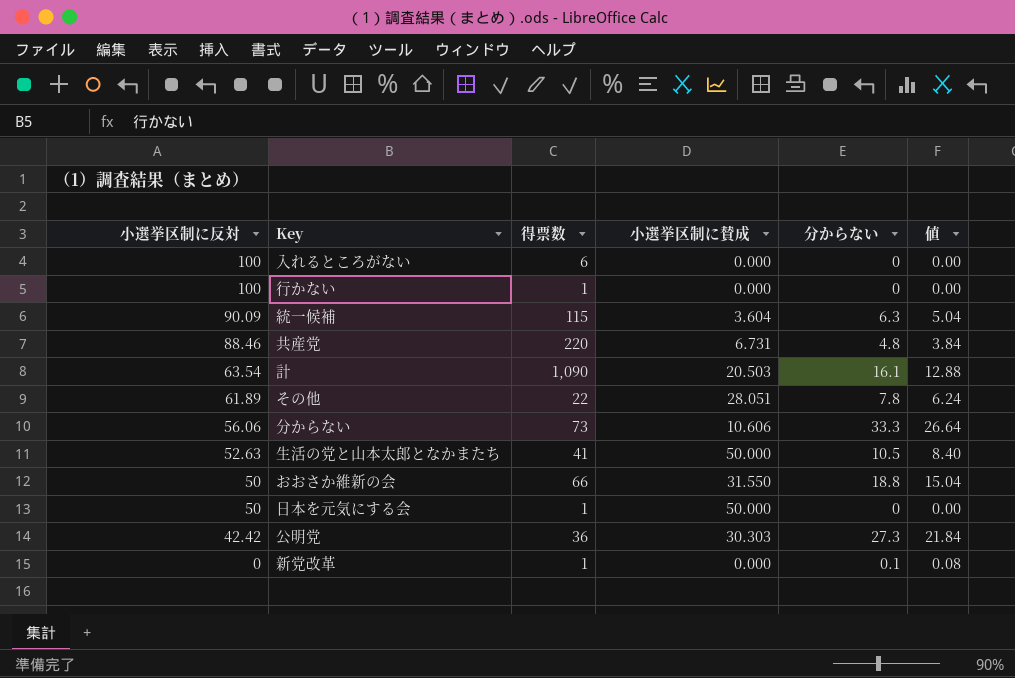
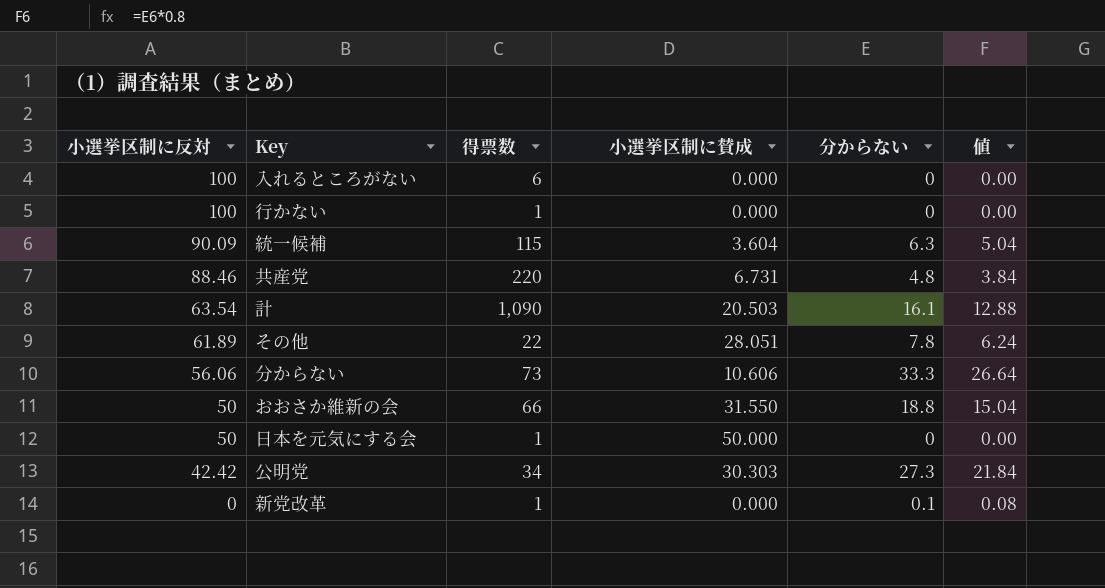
row 生活の党と山本太郎となかまたち: 52.63 | 41 | 50.000 | 10.5 | 8.40 -> none
公明党 | 得票数: 36 -> 34

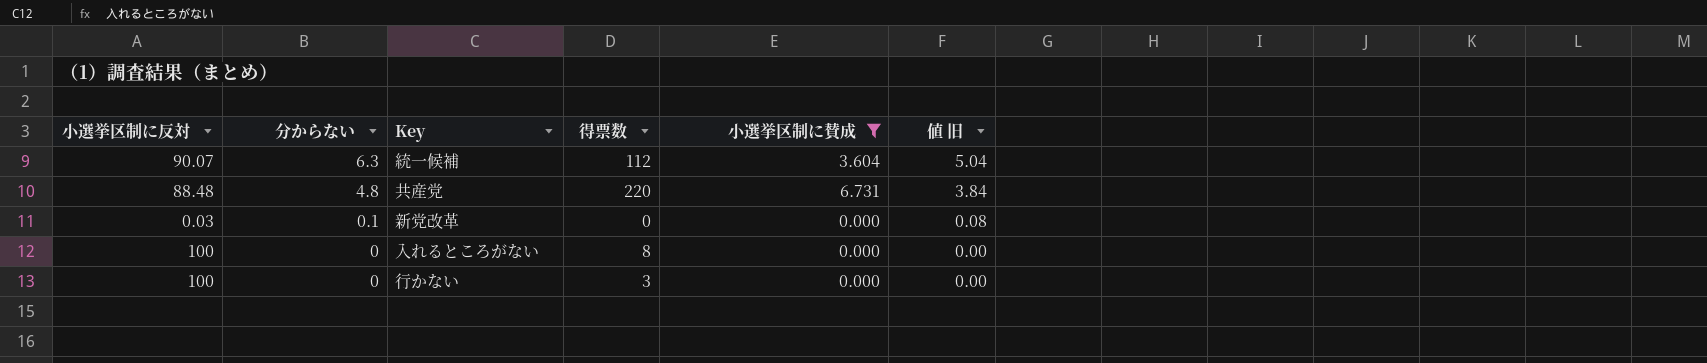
filter: none -> 小選挙区制に賛成 <= 6.731
row order: 小選挙区制に反対 descending -> 分からない descending
column 分からない | position: 5 -> 2
column name: 値 -> 値 旧
統一候補 | 小選挙区制に反対: 90.09 -> 90.07
統一候補 | 得票数: 115 -> 112
共産党 | 小選挙区制に反対: 88.46 -> 88.48
新党改革 | 小選挙区制に反対: 0 -> 0.03
新党改革 | 得票数: 1 -> 0
入れるところがない | 得票数: 6 -> 8
行かない | 得票数: 1 -> 3

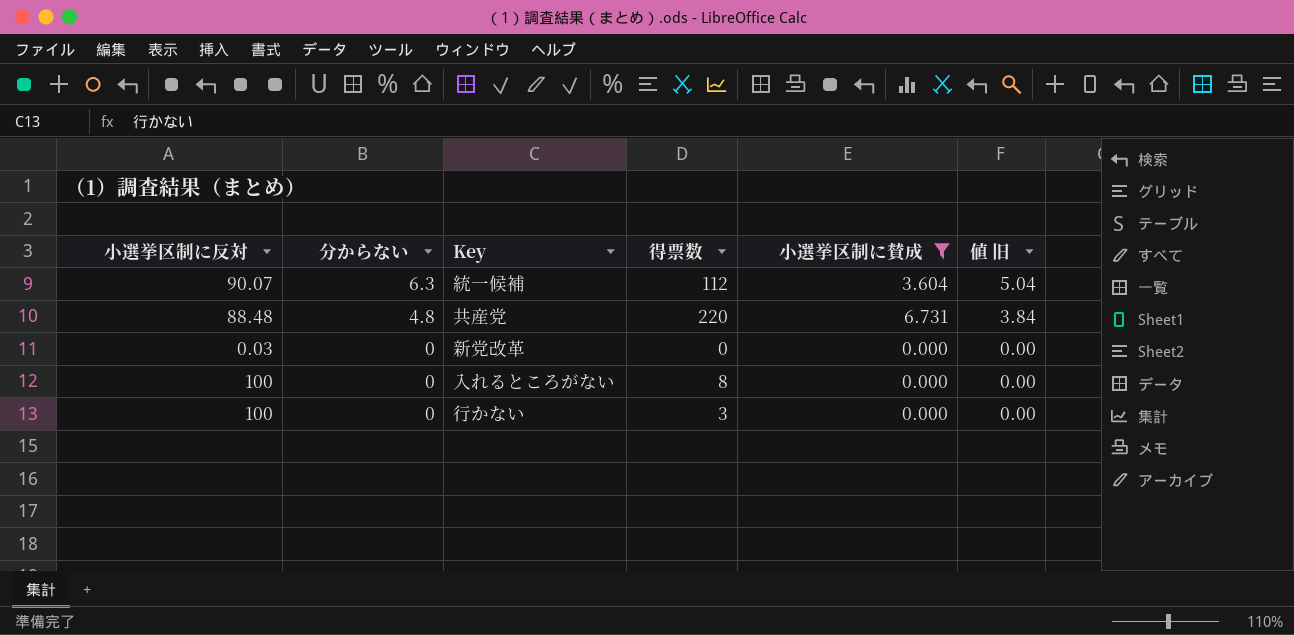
新党改革 | 分からない: 0.1 -> 0
新党改革 | 値 旧: 0.08 -> 0.00

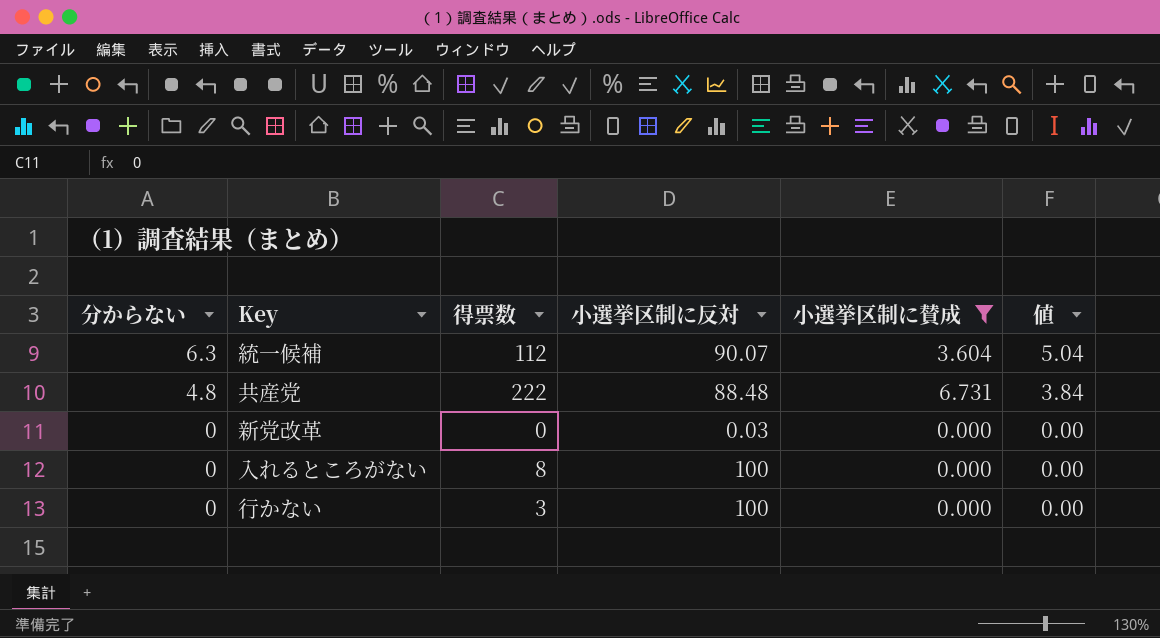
column 小選挙区制に反対 | position: 1 -> 4
column name: 値 旧 -> 値
共産党 | 得票数: 220 -> 222

